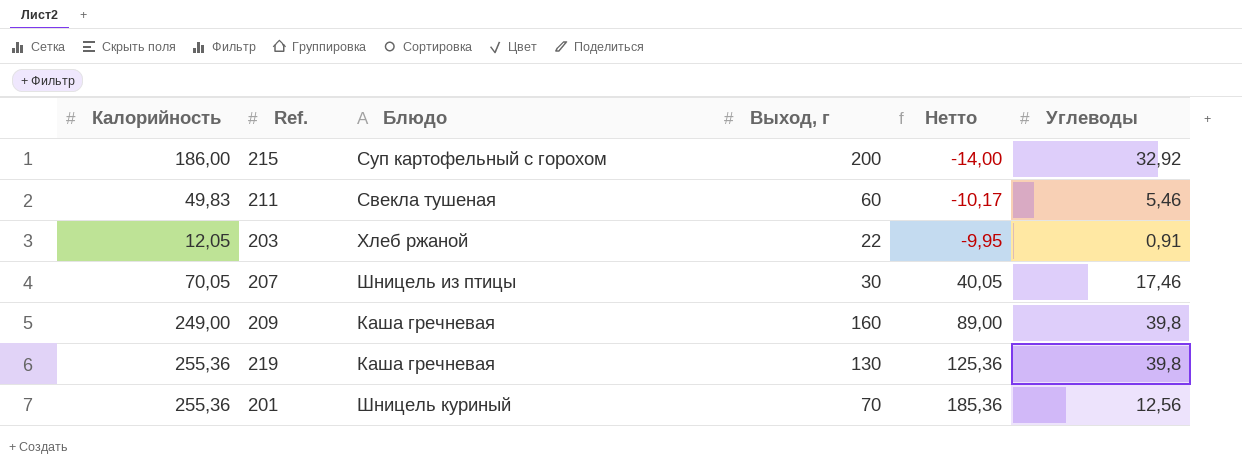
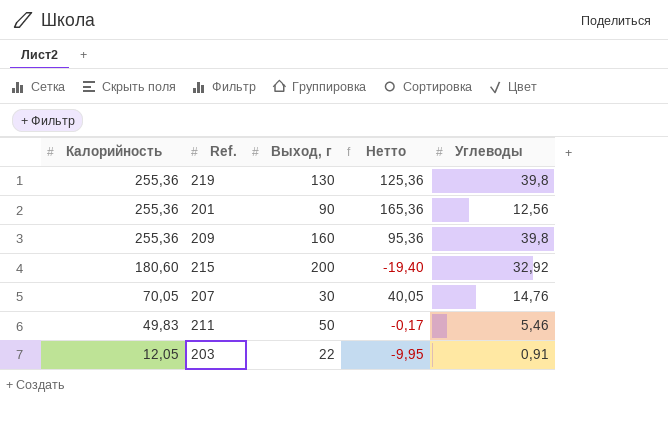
row order: Нетто ascending -> Калорийность descending
column Блюдо | position: 3 -> none
201 | Выход, г: 70 -> 90
201 | Нетто: 185,36 -> 165,36
209 | Калорийность: 249,00 -> 255,36
209 | Нетто: 89,00 -> 95,36
215 | Калорийность: 186,00 -> 180,60
215 | Нетто: -14,00 -> -19,40
207 | Углеводы: 17,46 -> 14,76
211 | Выход, г: 60 -> 50
211 | Нетто: -10,17 -> -0,17

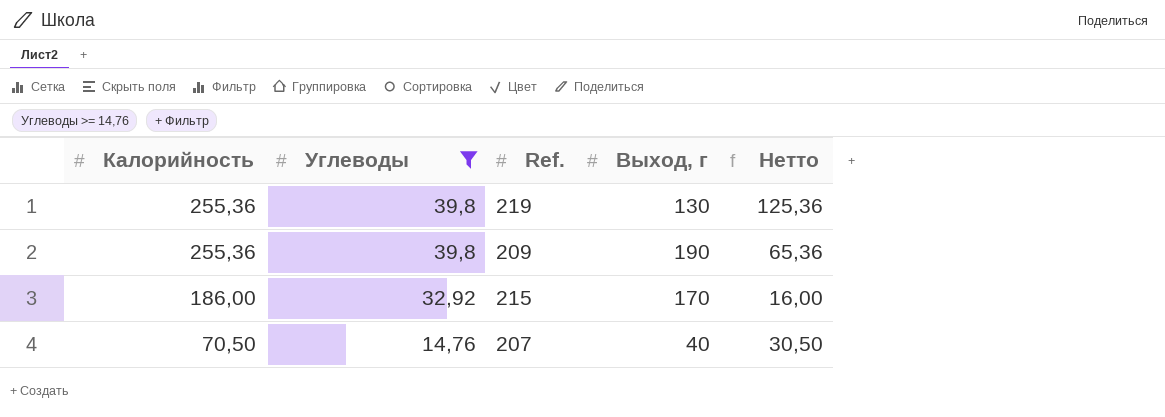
filter: none -> Углеводы >= 14,76
column Углеводы | position: 5 -> 2
209 | Выход, г: 160 -> 190
209 | Нетто: 95,36 -> 65,36
215 | Калорийность: 180,60 -> 186,00
215 | Выход, г: 200 -> 170
215 | Нетто: -19,40 -> 16,00
207 | Калорийность: 70,05 -> 70,50
207 | Выход, г: 30 -> 40
207 | Нетто: 40,05 -> 30,50

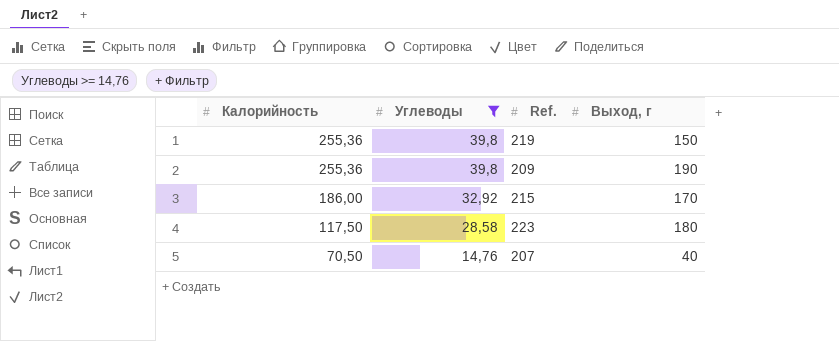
column Нетто | formula: [Калорийность] - [Выход, г] -> none
219 | Выход, г: 130 -> 150
row 223: none -> 117,50 | 28,58 | 180

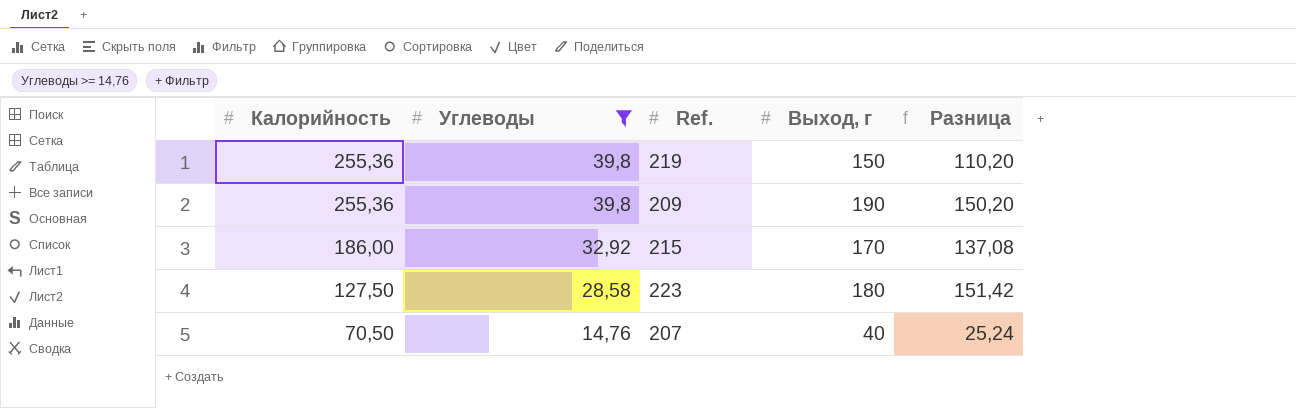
column Разница | formula: none -> [Выход, г] - [Углеводы]
223 | Калорийность: 117,50 -> 127,50

